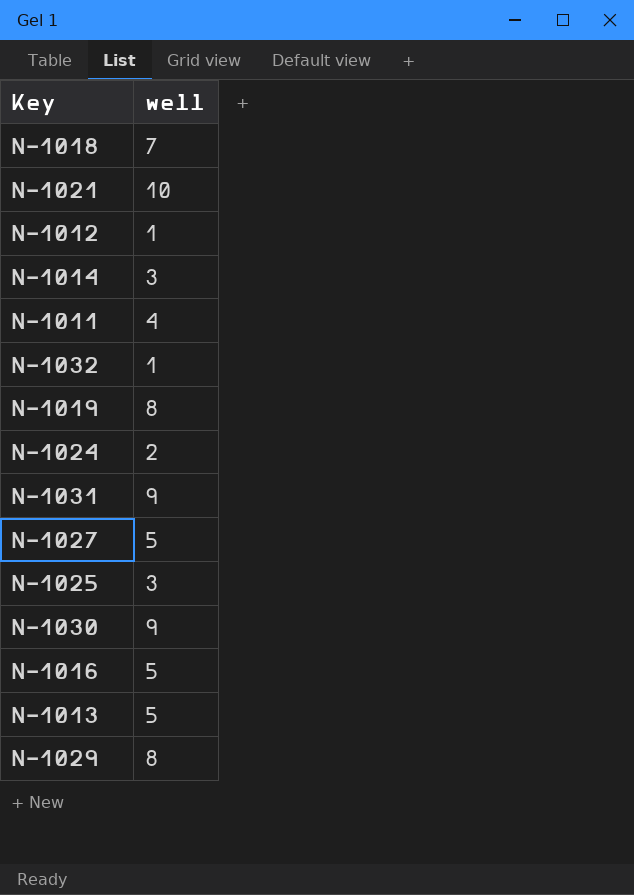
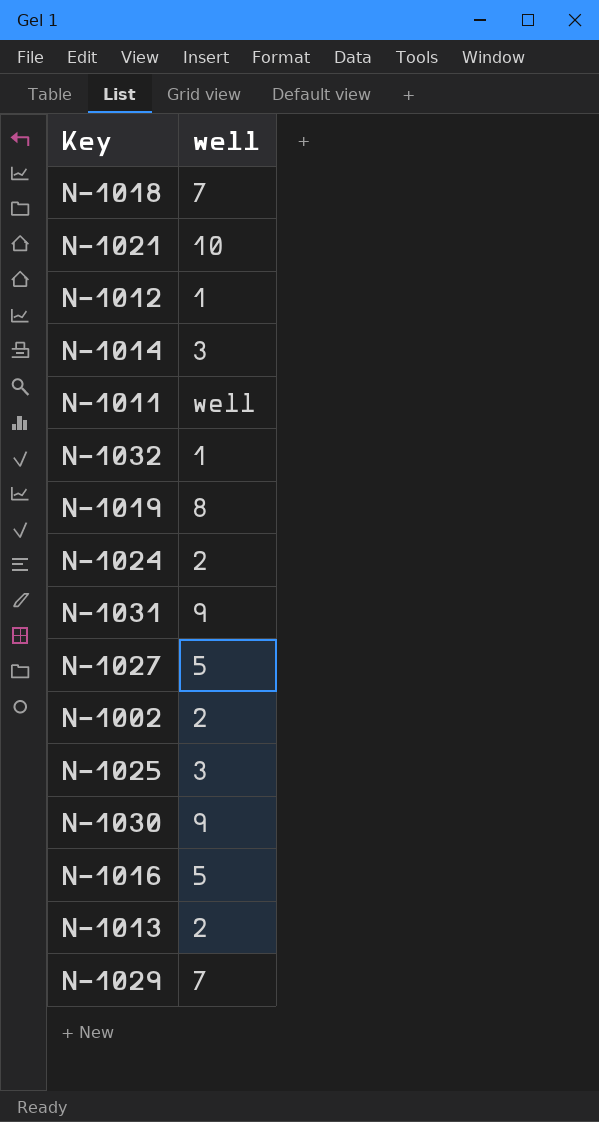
N-1011 | well: 4 -> well
row N-1002: none -> 2
N-1013 | well: 5 -> 2
N-1029 | well: 8 -> 7

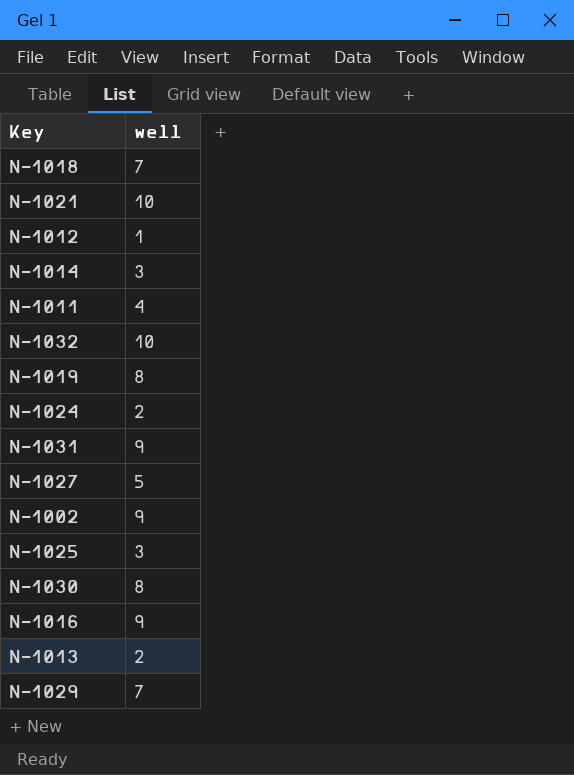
N-1011 | well: well -> 4
N-1032 | well: 1 -> 10
N-1002 | well: 2 -> 9
N-1030 | well: 9 -> 8
N-1016 | well: 5 -> 9

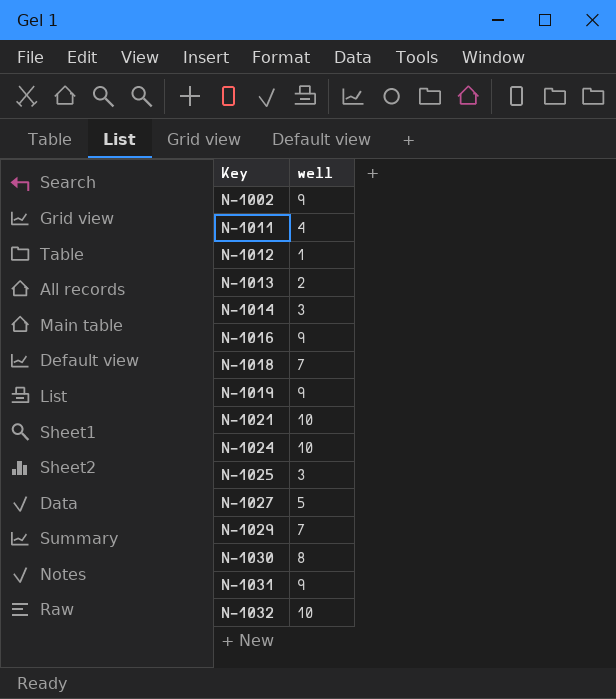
row order: none -> Key ascending
N-1019 | well: 8 -> 9
N-1024 | well: 2 -> 10

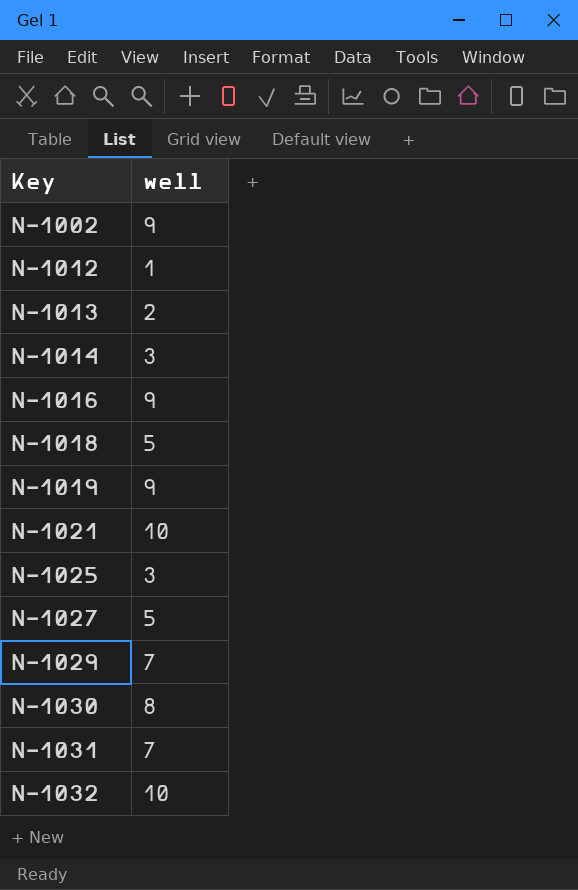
row N-1011: 4 -> none
row N-1024: 10 -> none
N-1018 | well: 7 -> 5
N-1031 | well: 9 -> 7

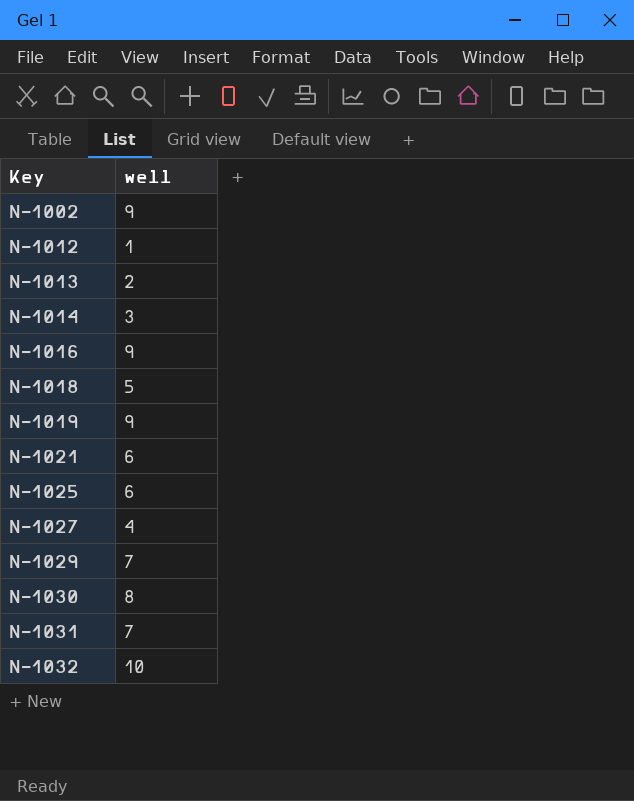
N-1021 | well: 10 -> 6
N-1025 | well: 3 -> 6
N-1027 | well: 5 -> 4

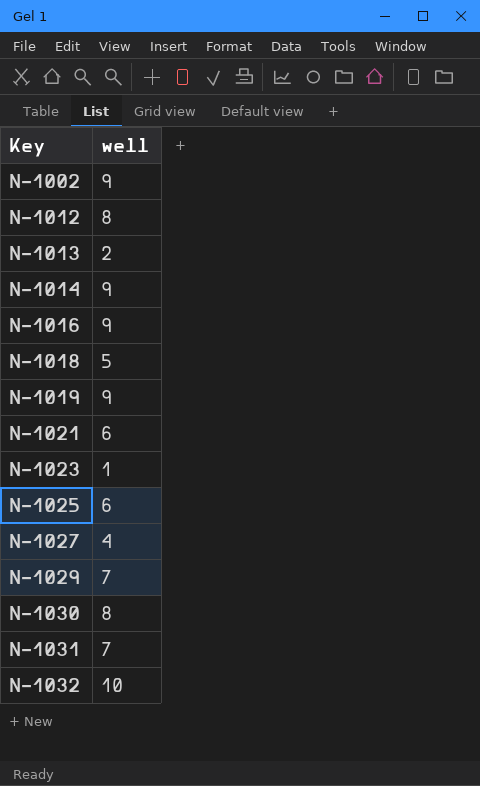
N-1012 | well: 1 -> 8
N-1014 | well: 3 -> 9
row N-1023: none -> 1

